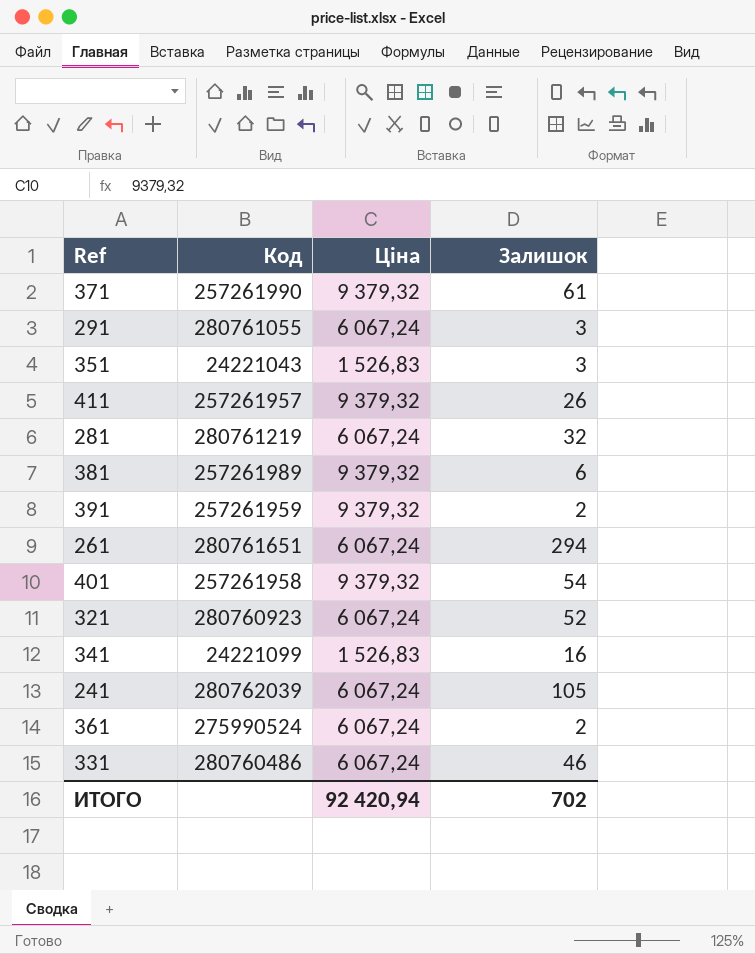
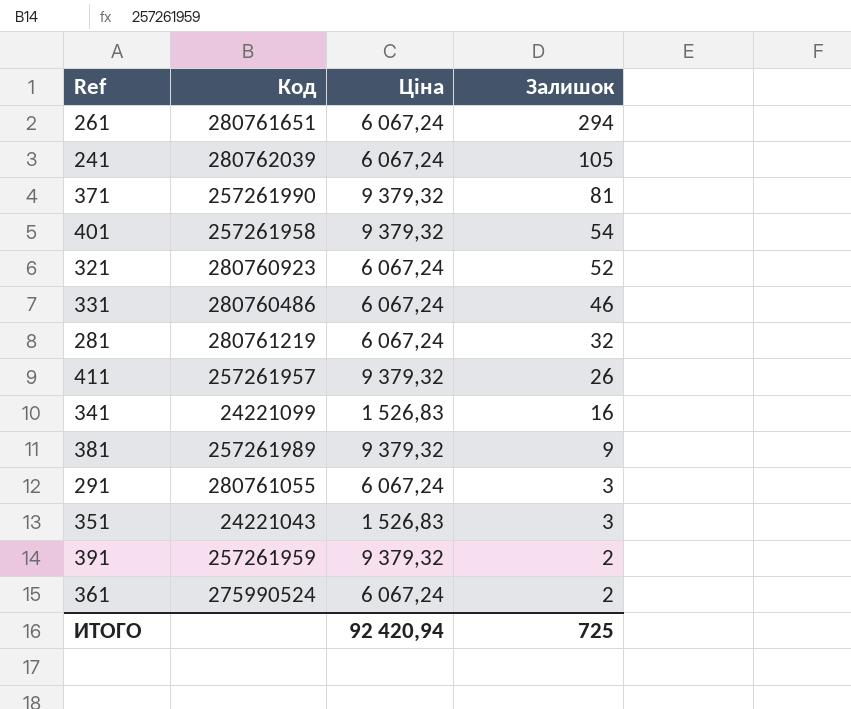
row order: none -> Залишок descending
371 | Залишок: 61 -> 81
381 | Залишок: 6 -> 9
ИТОГО | Залишок: 702 -> 725

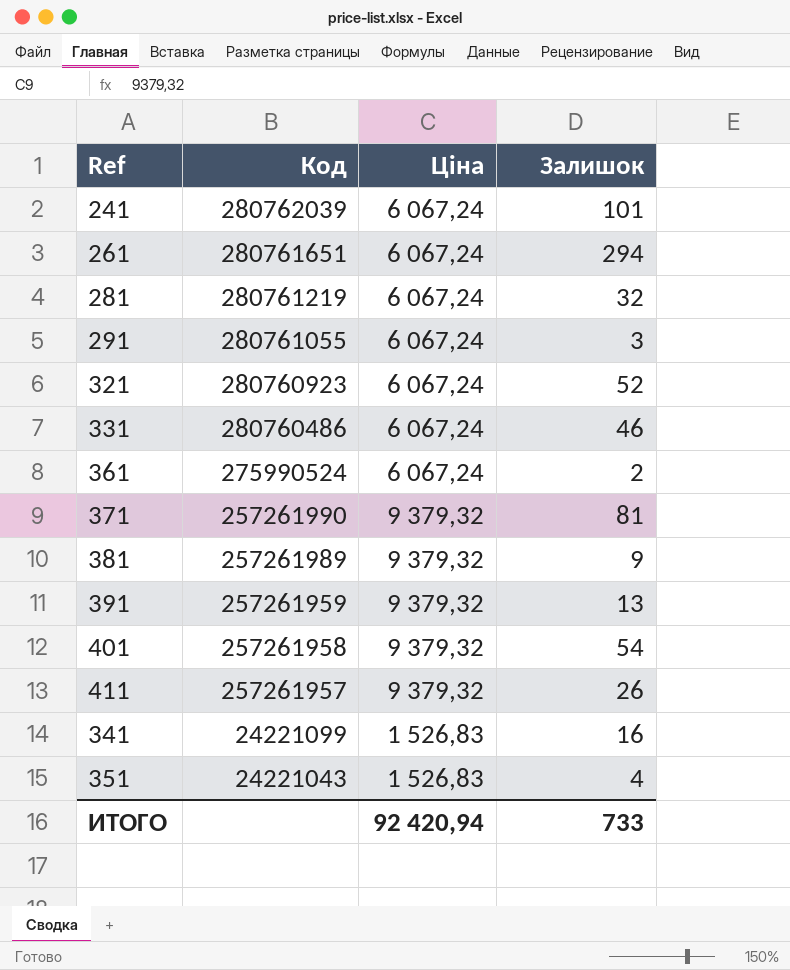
row order: Залишок descending -> Код descending
241 | Залишок: 105 -> 101
391 | Залишок: 2 -> 13
351 | Залишок: 3 -> 4
ИТОГО | Залишок: 725 -> 733

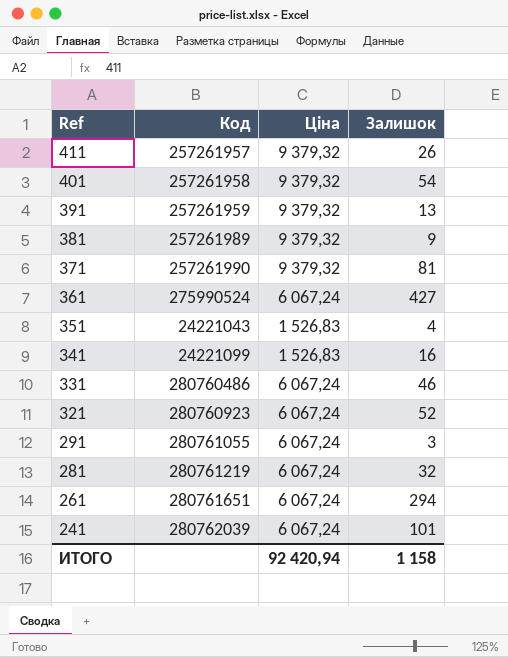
row order: Код descending -> Ref descending
361 | Залишок: 2 -> 427
ИТОГО | Залишок: 733 -> 1 158

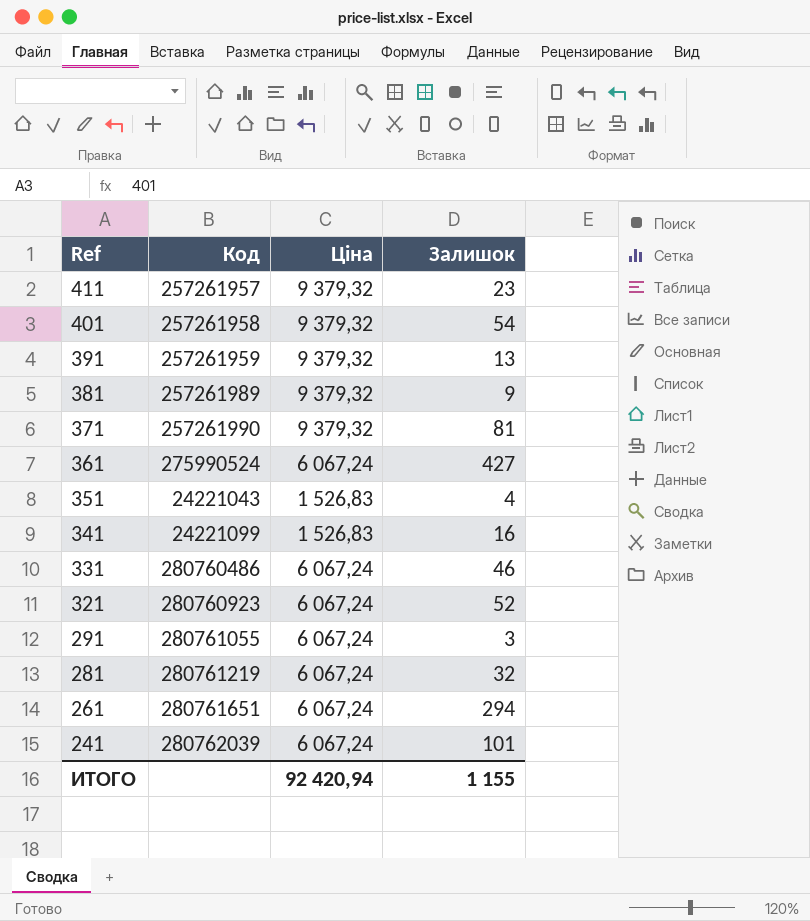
411 | Залишок: 26 -> 23
ИТОГО | Залишок: 1 158 -> 1 155

